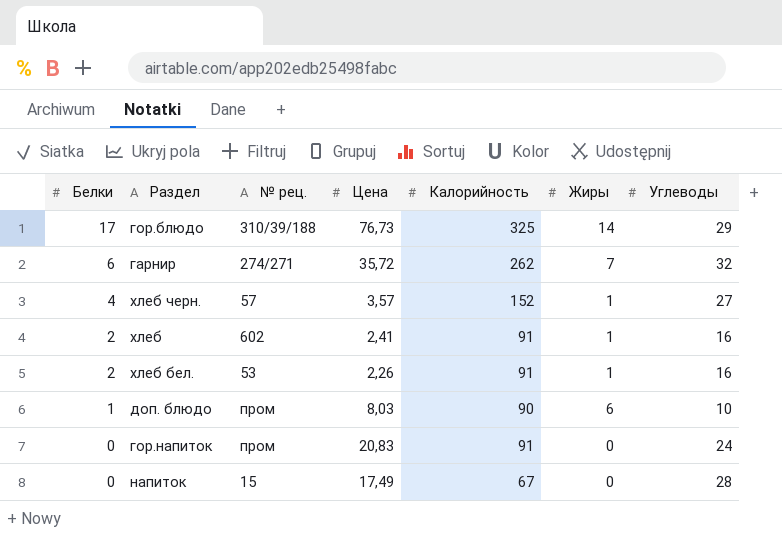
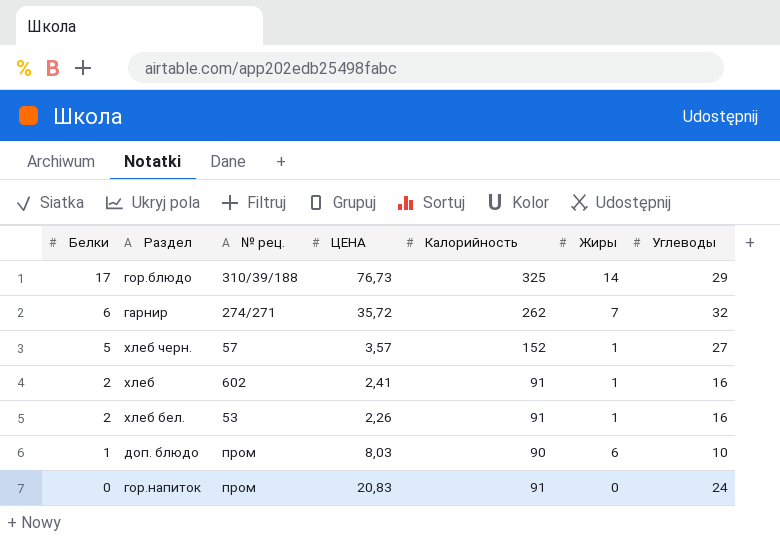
column name: Цена -> ЦЕНА
row напиток: 0 | 15 | 17,49 | 67 | 0 | 28 -> none
хлеб черн. | Белки: 4 -> 5

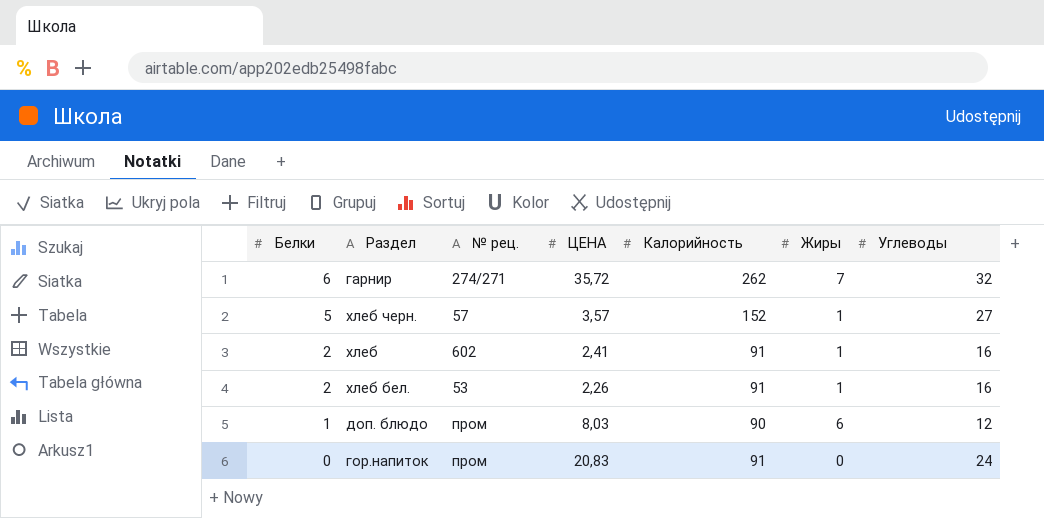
row гор.блюдо: 17 | 310/39/188 | 76,73 | 325 | 14 | 29 -> none
доп. блюдо | Углеводы: 10 -> 12

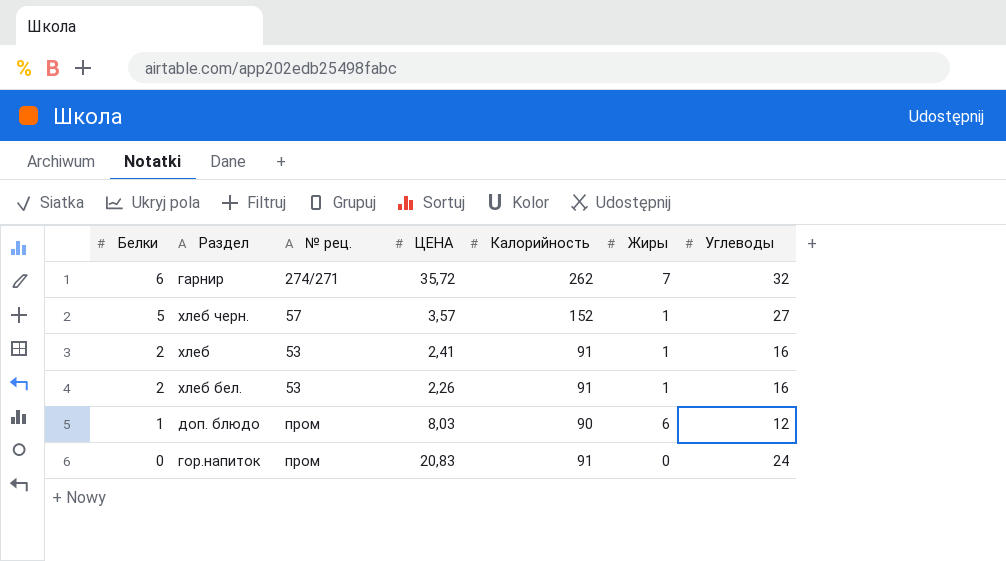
хлеб | № рец.: 602 -> 53

